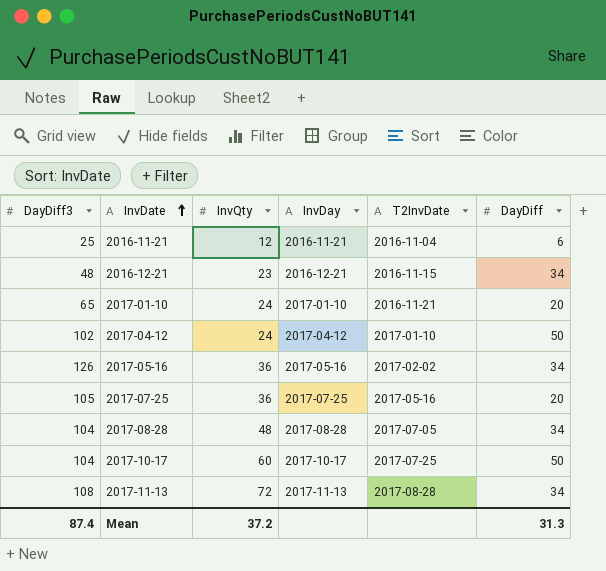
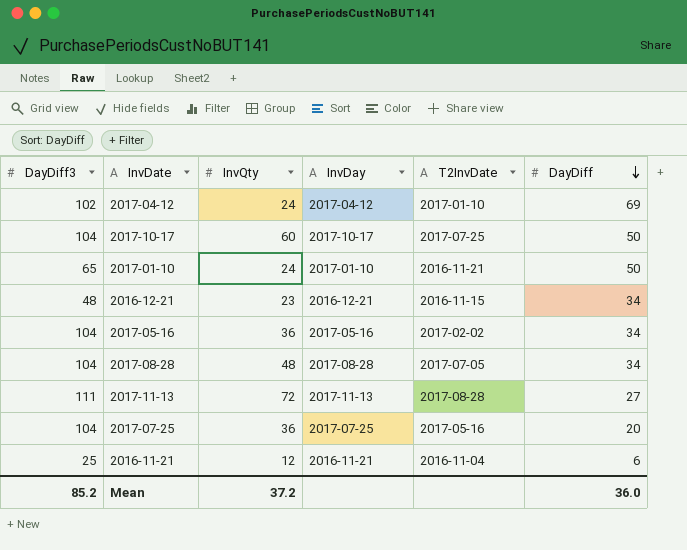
row order: InvDate ascending -> DayDiff descending
2017-04-12 | DayDiff: 50 -> 69
2017-01-10 | DayDiff: 20 -> 50
2017-05-16 | DayDiff3: 126 -> 104
2017-11-13 | DayDiff3: 108 -> 111
2017-11-13 | DayDiff: 34 -> 27
2017-07-25 | DayDiff3: 105 -> 104
Mean | DayDiff3: 87.4 -> 85.2
Mean | DayDiff: 31.3 -> 36.0

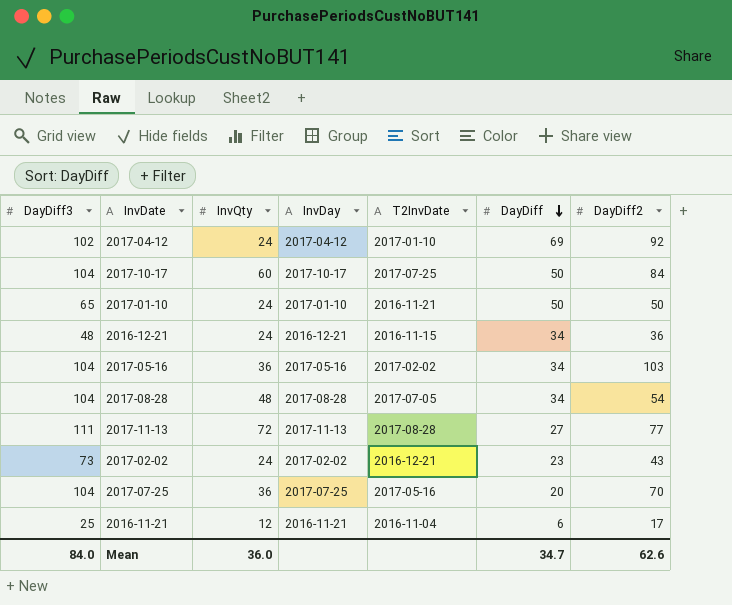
column DayDiff2 | position: none -> 7
2016-12-21 | InvQty: 23 -> 24
row 2017-02-02: none -> 73 | 24 | 2017-02-02 | 2016-12-21 | 23 | 43
Mean | DayDiff3: 85.2 -> 84.0
Mean | InvQty: 37.2 -> 36.0
Mean | DayDiff: 36.0 -> 34.7

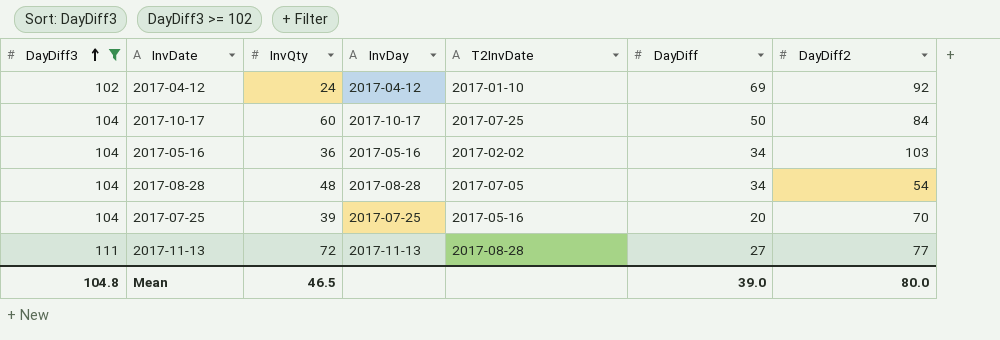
filter: none -> DayDiff3 >= 102
row order: DayDiff descending -> DayDiff3 ascending
2017-07-25 | InvQty: 36 -> 39
Mean | DayDiff3: 84.0 -> 104.8
Mean | InvQty: 36.0 -> 46.5
Mean | DayDiff: 34.7 -> 39.0
Mean | DayDiff2: 62.6 -> 80.0

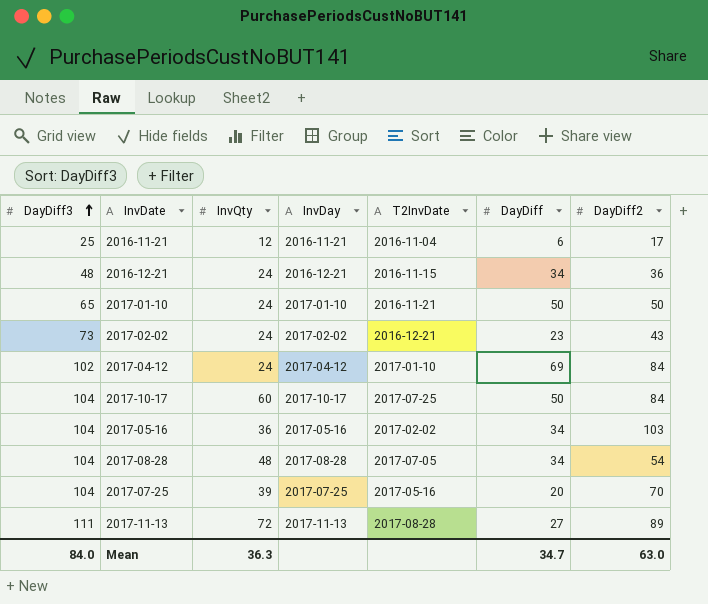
filter: DayDiff3 >= 102 -> none
2017-04-12 | DayDiff2: 92 -> 84
2017-11-13 | DayDiff2: 77 -> 89
Mean | DayDiff3: 104.8 -> 84.0
Mean | InvQty: 46.5 -> 36.3
Mean | DayDiff: 39.0 -> 34.7
Mean | DayDiff2: 80.0 -> 63.0

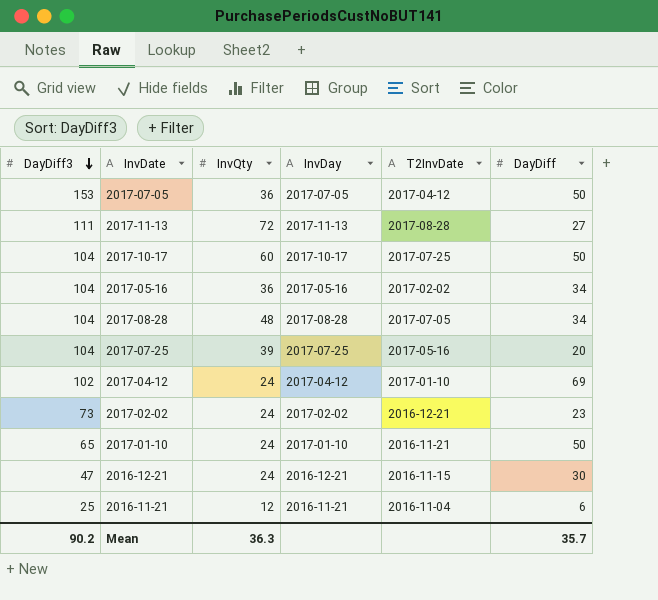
row order: DayDiff3 ascending -> DayDiff3 descending
column DayDiff2 | position: 7 -> none
row 2017-07-05: none -> 153 | 36 | 2017-07-05 | 2017-04-12 | 50
2016-12-21 | DayDiff3: 48 -> 47
2016-12-21 | DayDiff: 34 -> 30
Mean | DayDiff3: 84.0 -> 90.2
Mean | DayDiff: 34.7 -> 35.7

